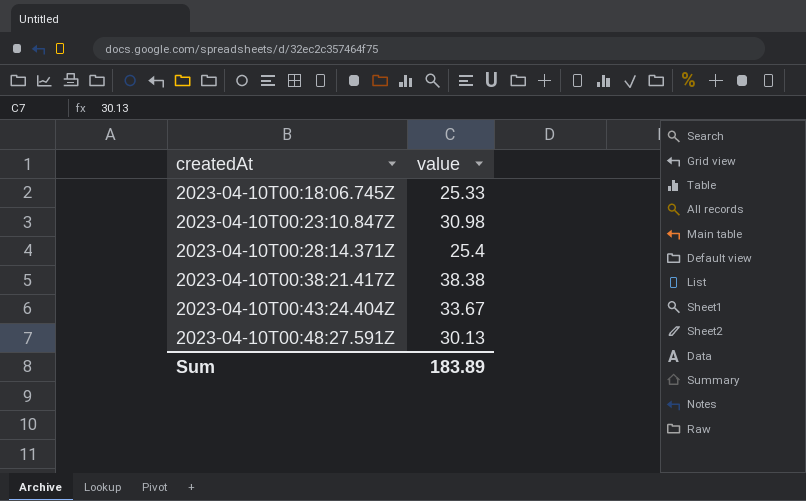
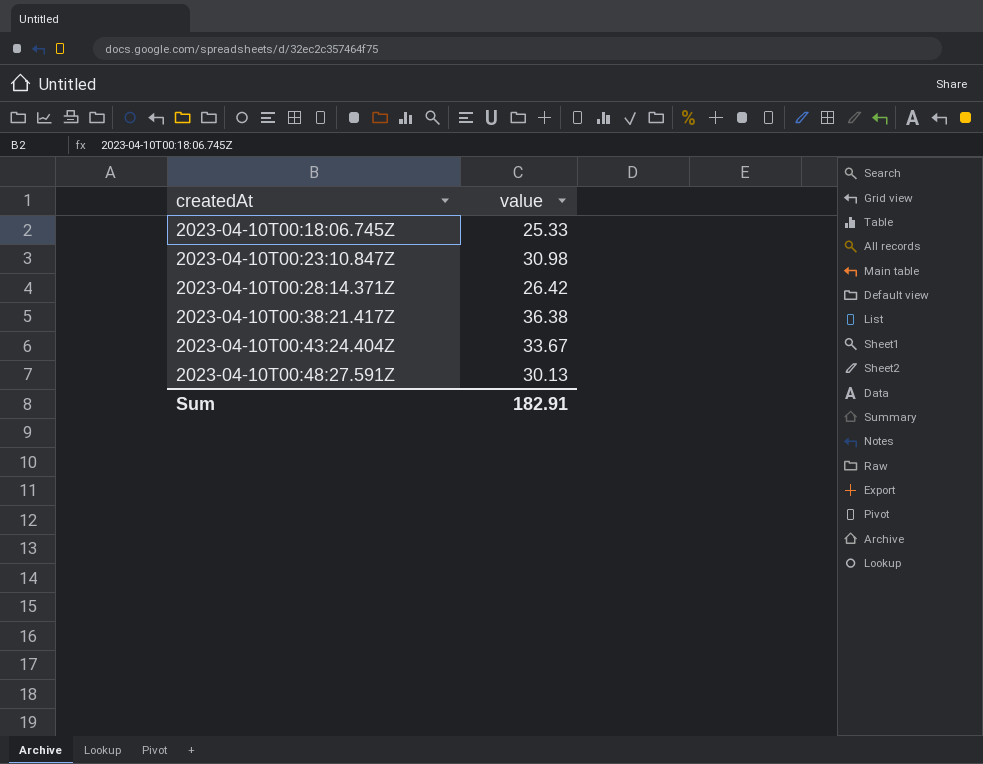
2023-04-10T00:28:14.371Z | value: 25.4 -> 26.42
2023-04-10T00:38:21.417Z | value: 38.38 -> 36.38
Sum | value: 183.89 -> 182.91

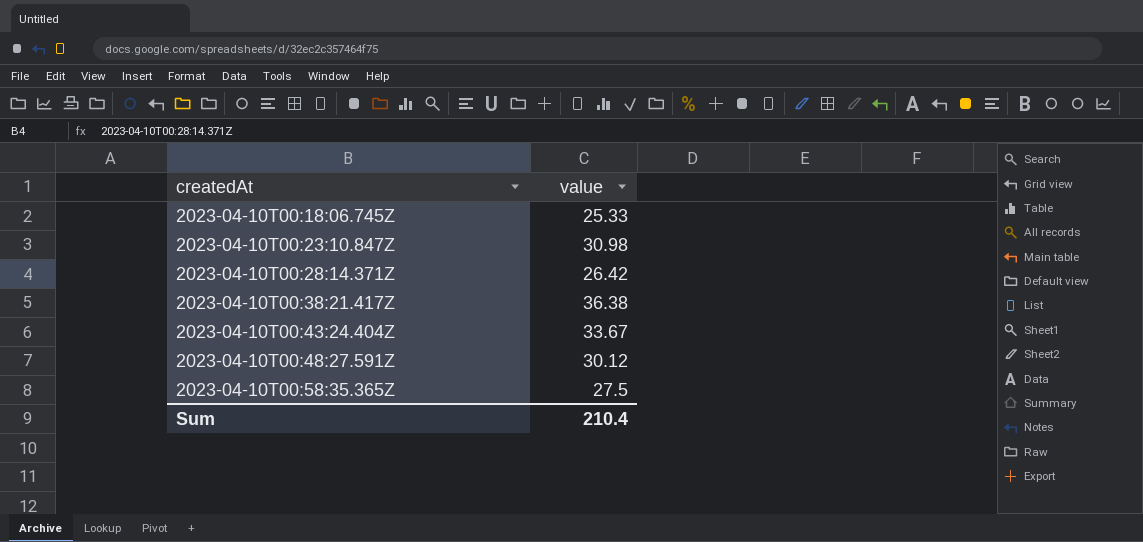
2023-04-10T00:48:27.591Z | value: 30.13 -> 30.12
row 2023-04-10T00:58:35.365Z: none -> 27.5
Sum | value: 182.91 -> 210.4

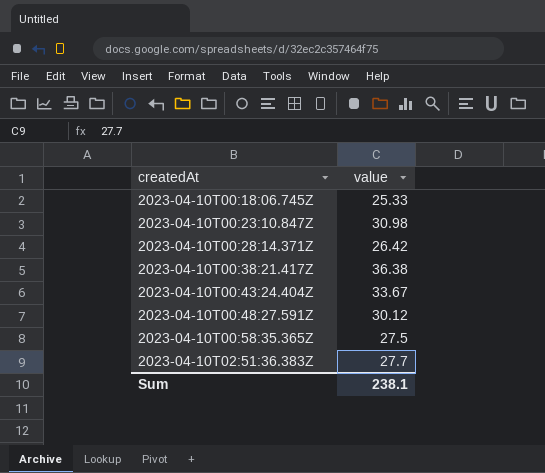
row 2023-04-10T02:51:36.383Z: none -> 27.7
Sum | value: 210.4 -> 238.1

